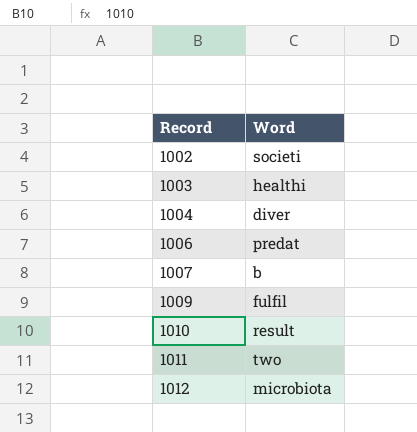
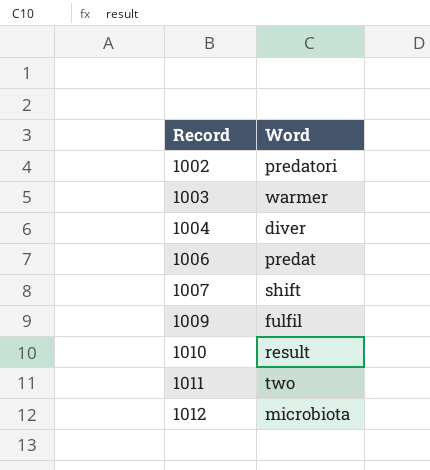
1002 | Word: societi -> predatori
1003 | Word: healthi -> warmer
1007 | Word: b -> shift

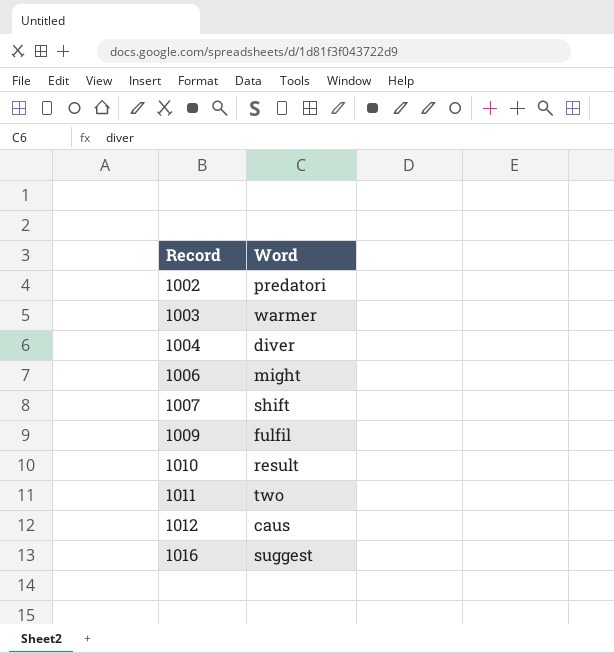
1006 | Word: predat -> might
1012 | Word: microbiota -> caus
row 1016: none -> suggest

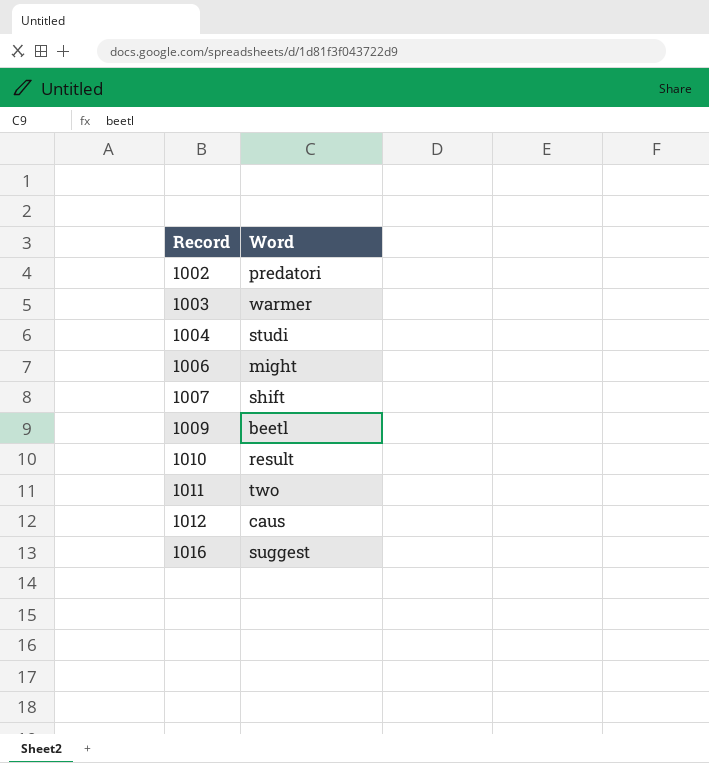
1004 | Word: diver -> studi
1009 | Word: fulfil -> beetl

